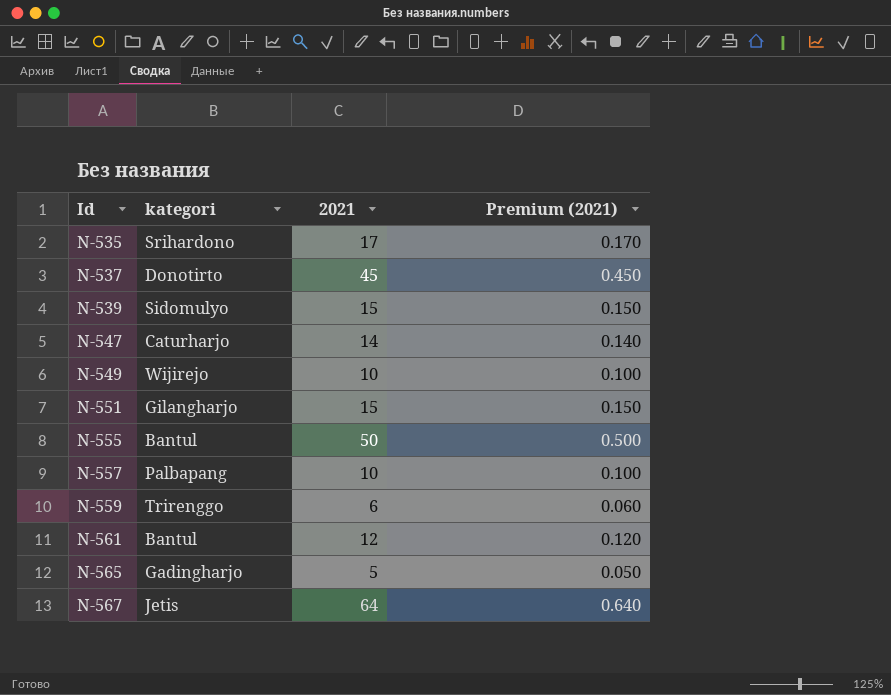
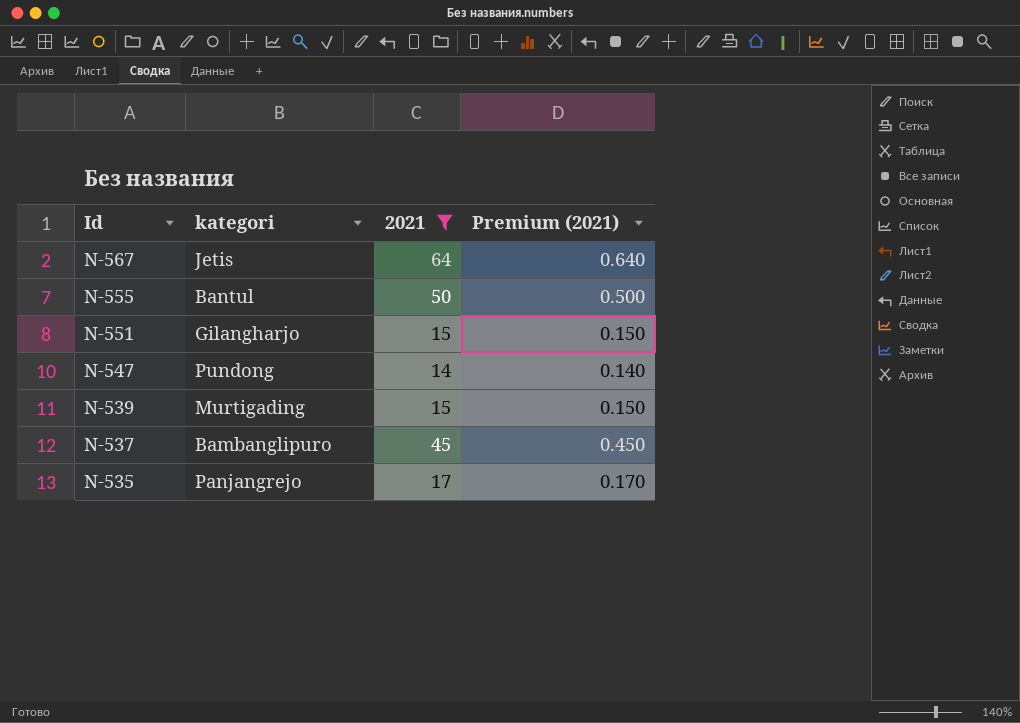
filter: none -> 2021 >= 14
row order: Id ascending -> Id descending
N-547 | kategori: Caturharjo -> Pundong
N-539 | kategori: Sidomulyo -> Murtigading
N-537 | kategori: Donotirto -> Bambanglipuro
N-535 | kategori: Srihardono -> Panjangrejo

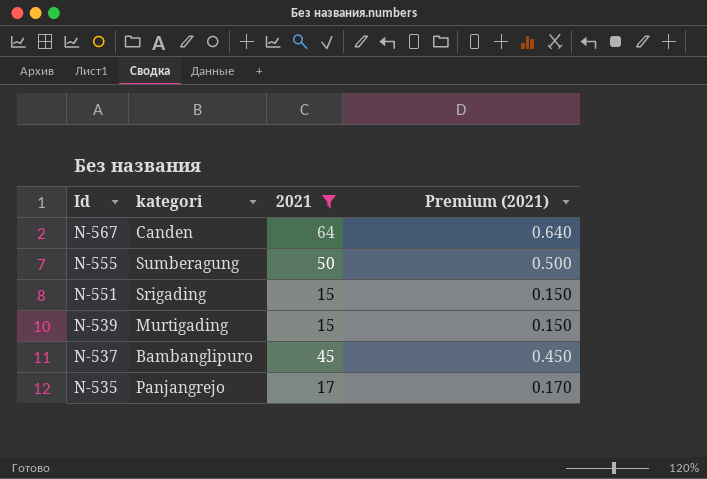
row N-547: Pundong | 14 | 0.140 -> none
N-567 | kategori: Jetis -> Canden
N-555 | kategori: Bantul -> Sumberagung
N-551 | kategori: Gilangharjo -> Srigading

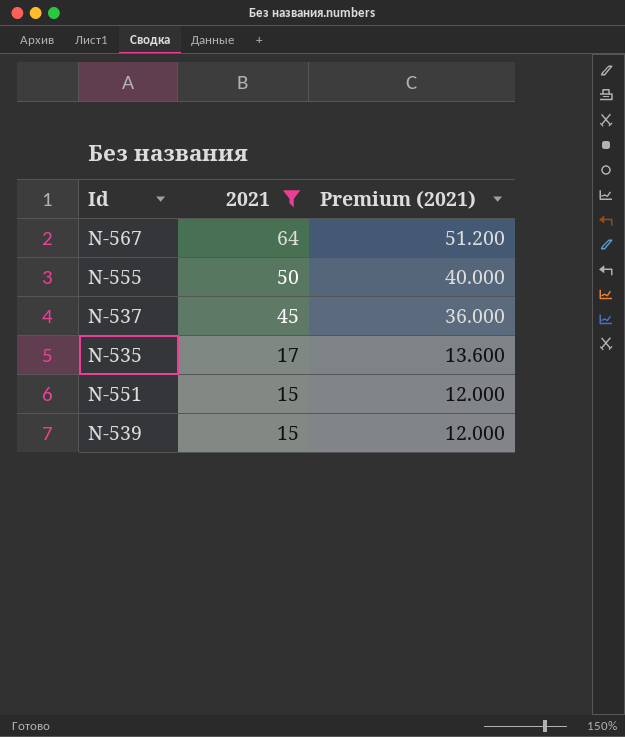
row order: Id descending -> 2021 descending
column kategori | position: 2 -> none
column Premium (2021) | formula: [2021] * 0.01 -> [2021] * 0.8

